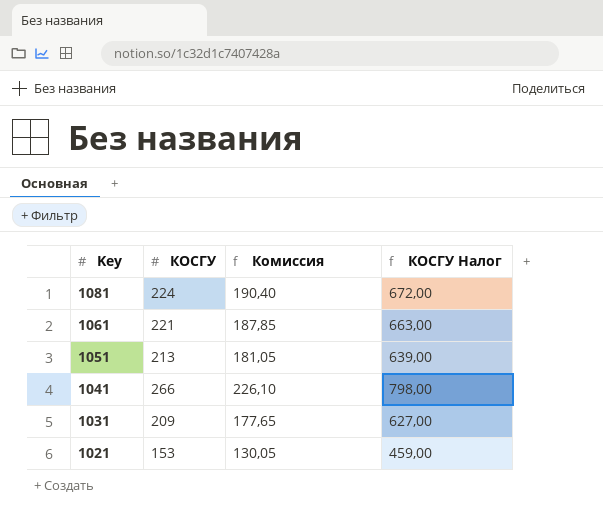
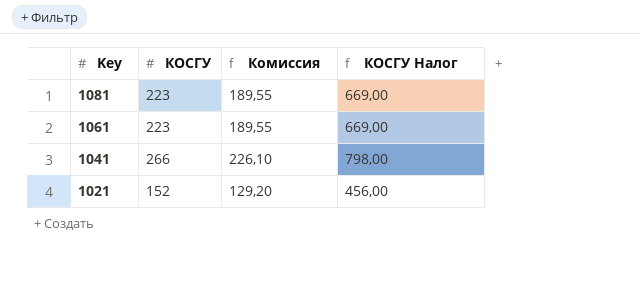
row 1051: 213 | 181,05 | 639,00 -> none
row 1031: 209 | 177,65 | 627,00 -> none
1081 | КОСГУ: 224 -> 223
1081 | Комиссия: 190,40 -> 189,55
1081 | КОСГУ Налог: 672,00 -> 669,00
1061 | КОСГУ: 221 -> 223
1061 | Комиссия: 187,85 -> 189,55
1061 | КОСГУ Налог: 663,00 -> 669,00
1021 | КОСГУ: 153 -> 152
1021 | Комиссия: 130,05 -> 129,20
1021 | КОСГУ Налог: 459,00 -> 456,00

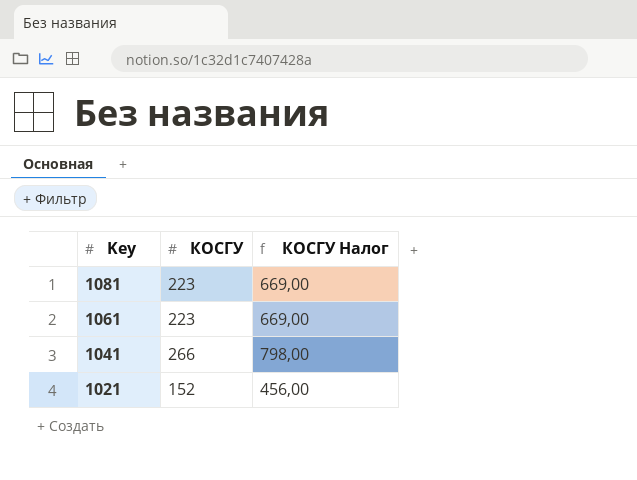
column Комиссия | formula: [КОСГУ] * 0,85 -> none

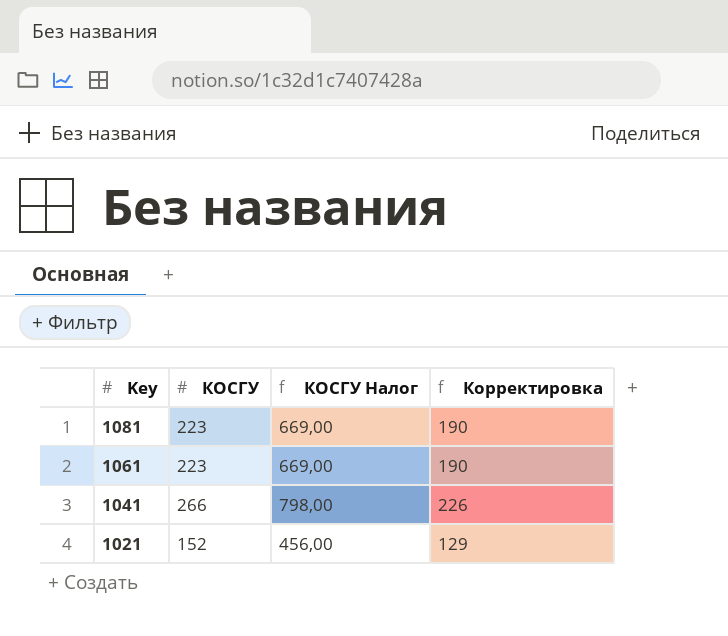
column Корректировка | formula: none -> [КОСГУ] * 0,85

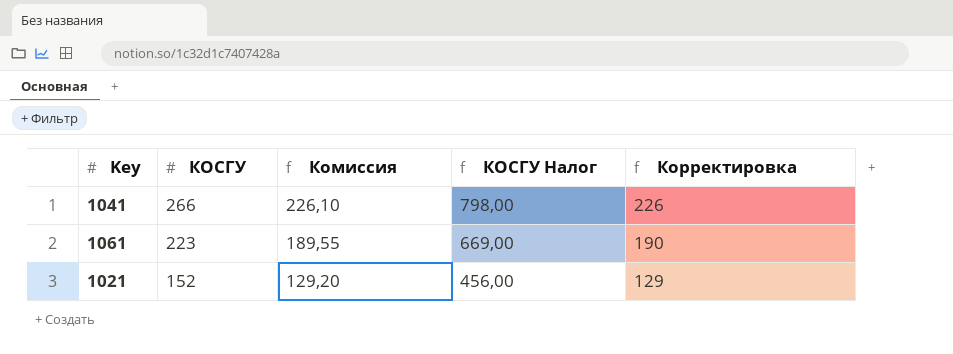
row order: Key descending -> КОСГУ descending
column Комиссия | formula: none -> [КОСГУ] * 0,85
row 1081: 223 | 669,00 | 190 -> none

